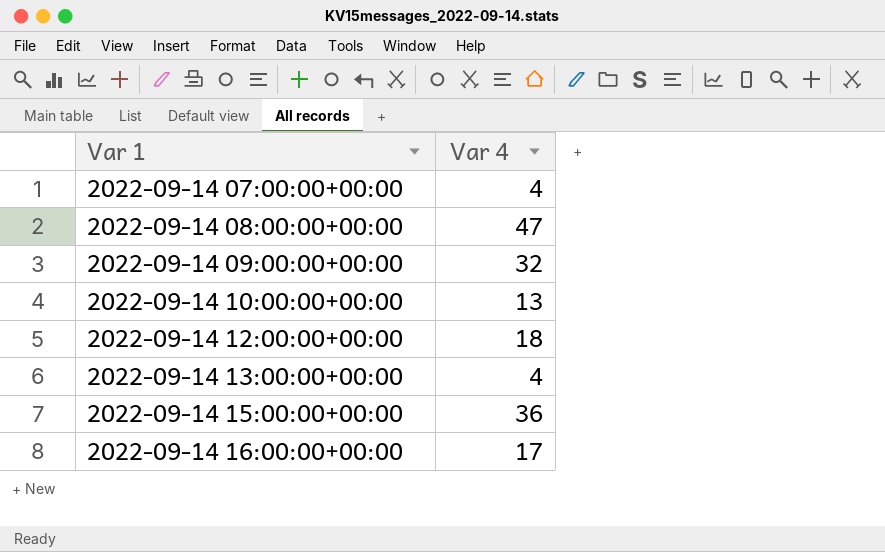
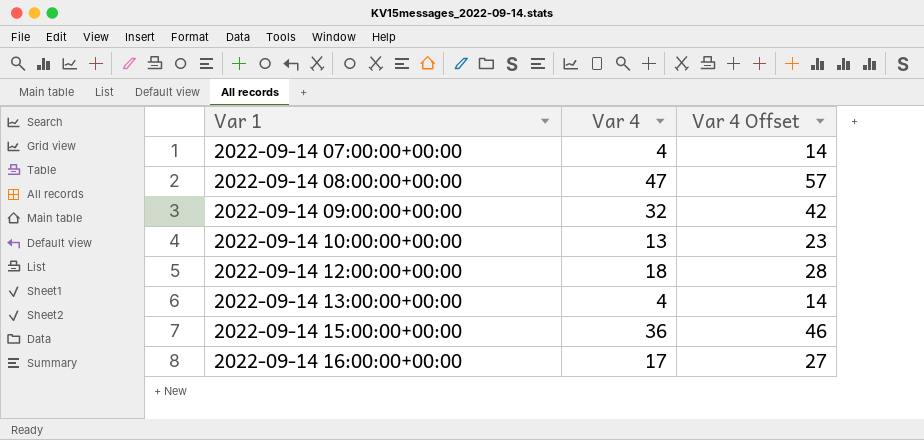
column Var 4 Offset | formula: none -> [Var 4] + 10

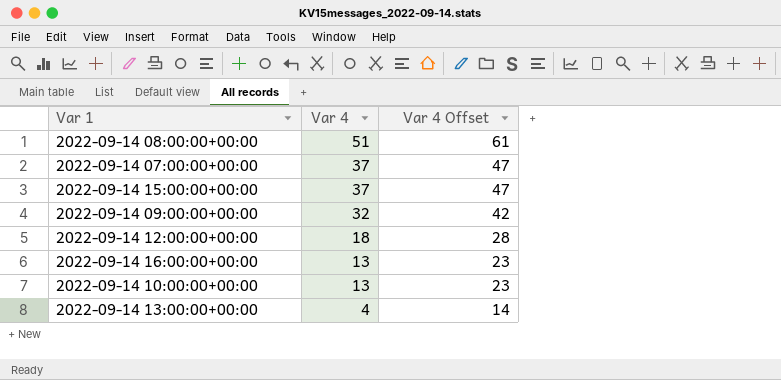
row order: Var 1 ascending -> Var 4 descending
2022-09-14 08:00:00+00:00 | Var 4: 47 -> 51
2022-09-14 08:00:00+00:00 | Var 4 Offset: 57 -> 61
2022-09-14 07:00:00+00:00 | Var 4: 4 -> 37
2022-09-14 07:00:00+00:00 | Var 4 Offset: 14 -> 47
2022-09-14 15:00:00+00:00 | Var 4: 36 -> 37
2022-09-14 15:00:00+00:00 | Var 4 Offset: 46 -> 47
2022-09-14 16:00:00+00:00 | Var 4: 17 -> 13
2022-09-14 16:00:00+00:00 | Var 4 Offset: 27 -> 23

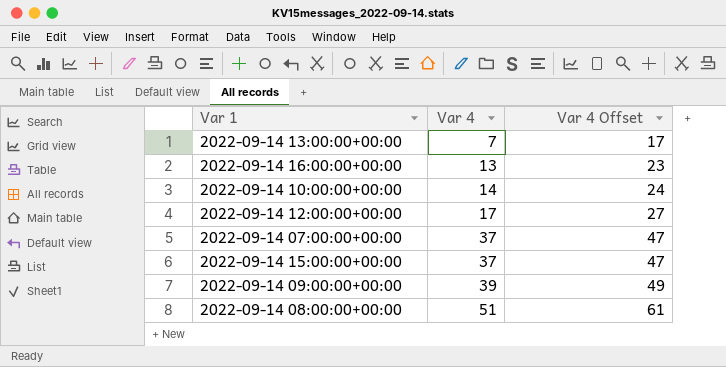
row order: Var 4 descending -> Var 4 ascending
2022-09-14 13:00:00+00:00 | Var 4: 4 -> 7
2022-09-14 13:00:00+00:00 | Var 4 Offset: 14 -> 17
2022-09-14 10:00:00+00:00 | Var 4: 13 -> 14
2022-09-14 10:00:00+00:00 | Var 4 Offset: 23 -> 24
2022-09-14 12:00:00+00:00 | Var 4: 18 -> 17
2022-09-14 12:00:00+00:00 | Var 4 Offset: 28 -> 27
2022-09-14 09:00:00+00:00 | Var 4: 32 -> 39
2022-09-14 09:00:00+00:00 | Var 4 Offset: 42 -> 49

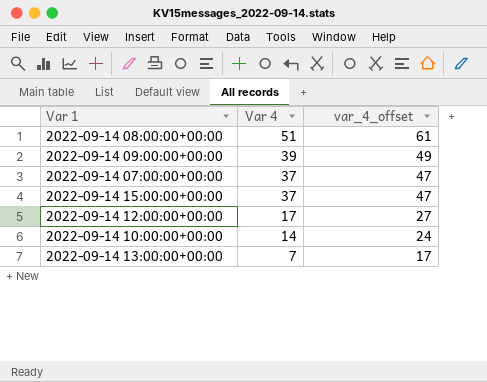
row order: Var 4 ascending -> Var 4 descending
column name: Var 4 Offset -> var_4_offset
row 2022-09-14 16:00:00+00:00: 13 | 23 -> none

